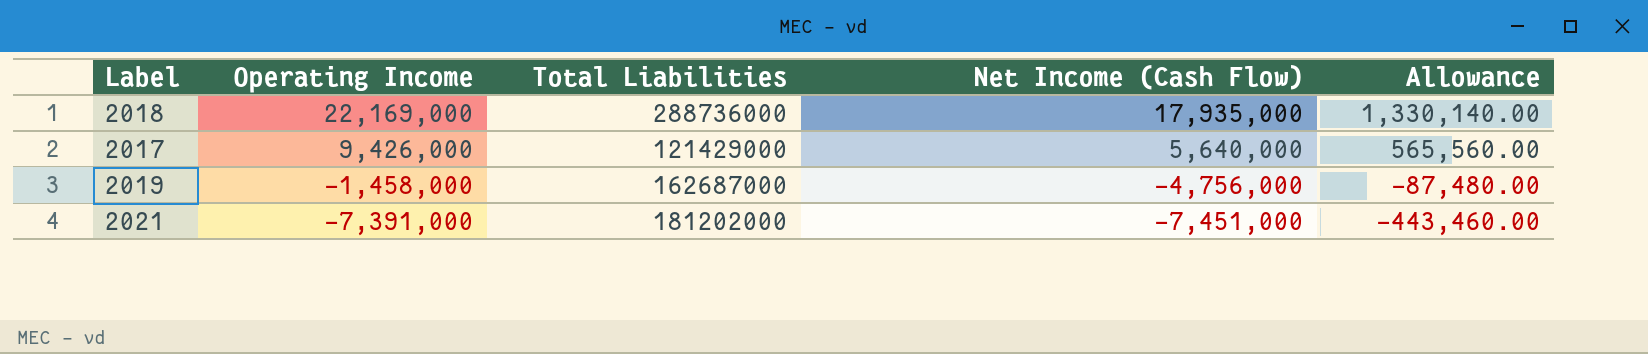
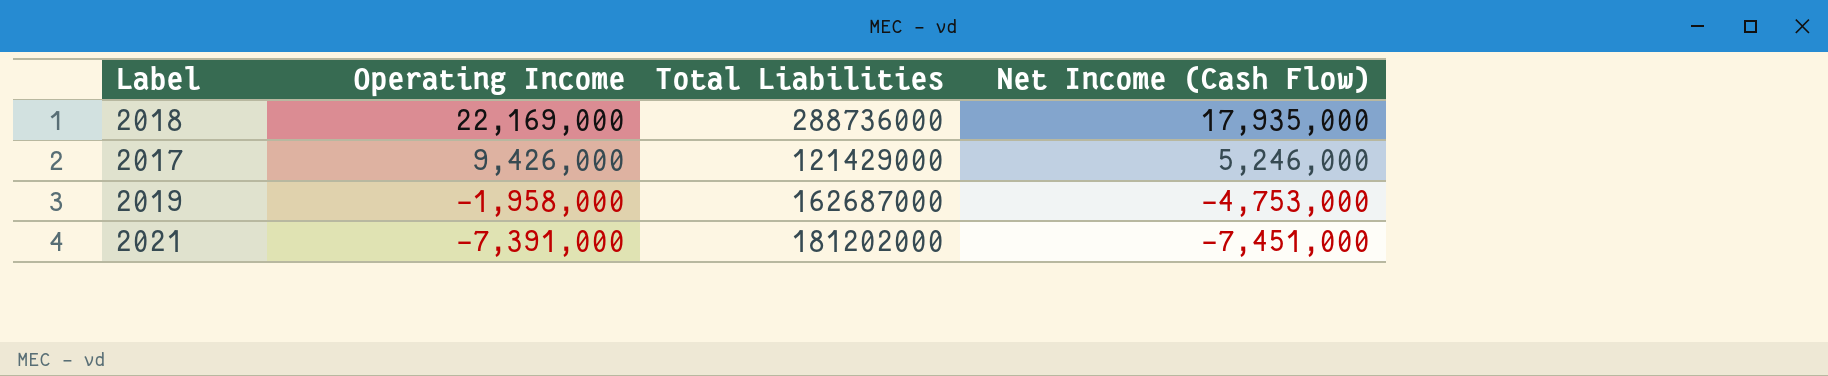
column Allowance | formula: [Operating Income] * 0.06 -> none
2017 | Net Income (Cash Flow): 5,640,000 -> 5,246,000
2019 | Operating Income: -1,458,000 -> -1,958,000
2019 | Net Income (Cash Flow): -4,756,000 -> -4,753,000

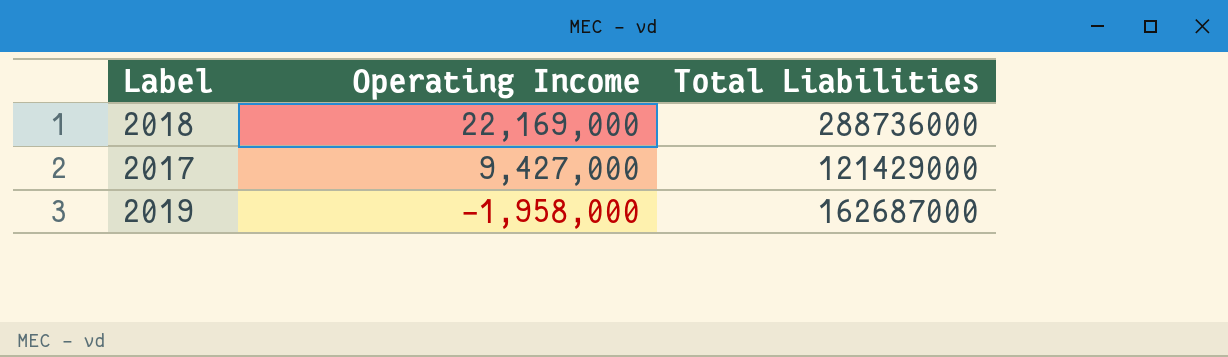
column Net Income (Cash Flow) | position: 4 -> none
row 2021: -7,391,000 | 181202000 | -7,451,000 -> none
2017 | Operating Income: 9,426,000 -> 9,427,000

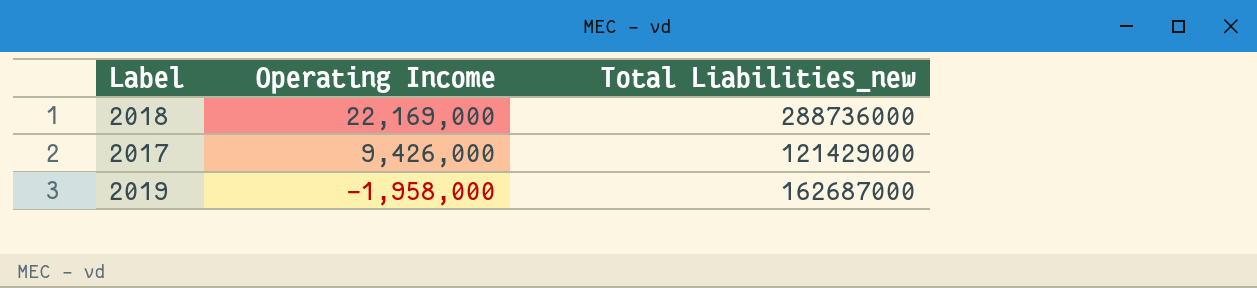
column name: Total Liabilities -> Total Liabilities_new
2017 | Operating Income: 9,427,000 -> 9,426,000

